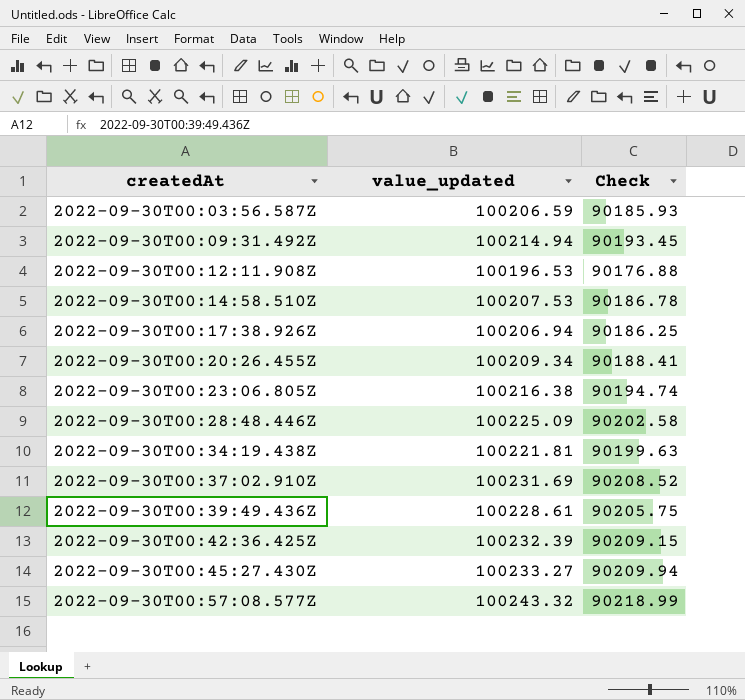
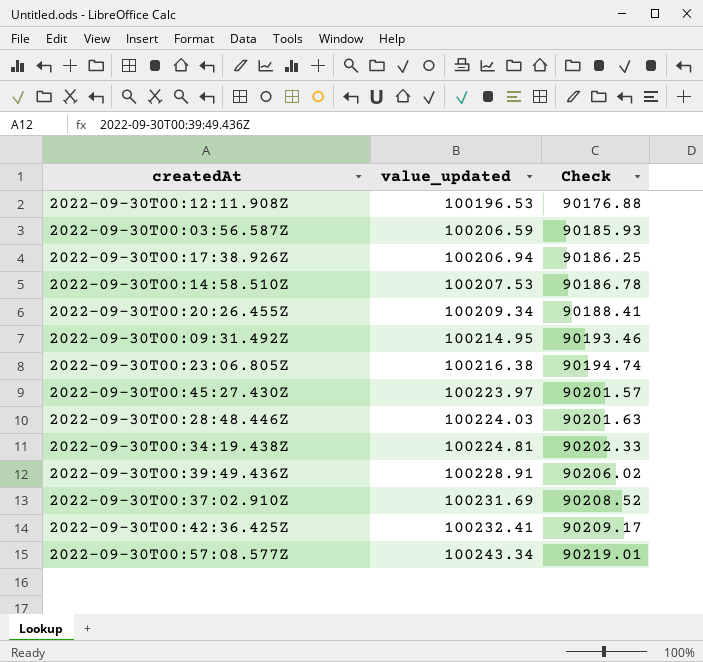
row order: createdAt ascending -> value_updated ascending
2022-09-30T00:09:31.492Z | value_updated: 100214.94 -> 100214.95
2022-09-30T00:09:31.492Z | Check: 90193.45 -> 90193.46
2022-09-30T00:45:27.430Z | value_updated: 100233.27 -> 100223.97
2022-09-30T00:45:27.430Z | Check: 90209.94 -> 90201.57
2022-09-30T00:28:48.446Z | value_updated: 100225.09 -> 100224.03
2022-09-30T00:28:48.446Z | Check: 90202.58 -> 90201.63
2022-09-30T00:34:19.438Z | value_updated: 100221.81 -> 100224.81
2022-09-30T00:34:19.438Z | Check: 90199.63 -> 90202.33
2022-09-30T00:39:49.436Z | value_updated: 100228.61 -> 100228.91
2022-09-30T00:39:49.436Z | Check: 90205.75 -> 90206.02
2022-09-30T00:42:36.425Z | value_updated: 100232.39 -> 100232.41
2022-09-30T00:42:36.425Z | Check: 90209.15 -> 90209.17
2022-09-30T00:57:08.577Z | value_updated: 100243.32 -> 100243.34
2022-09-30T00:57:08.577Z | Check: 90218.99 -> 90219.01

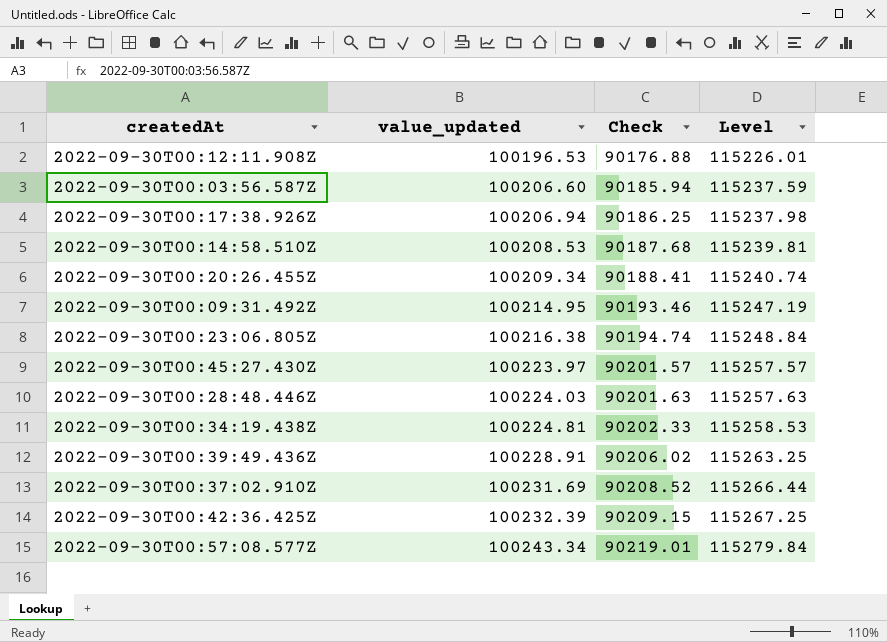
column Level | formula: none -> [value_updated] * 1.15
2022-09-30T00:03:56.587Z | value_updated: 100206.59 -> 100206.60
2022-09-30T00:03:56.587Z | Check: 90185.93 -> 90185.94
2022-09-30T00:14:58.510Z | value_updated: 100207.53 -> 100208.53
2022-09-30T00:14:58.510Z | Check: 90186.78 -> 90187.68
2022-09-30T00:42:36.425Z | value_updated: 100232.41 -> 100232.39
2022-09-30T00:42:36.425Z | Check: 90209.17 -> 90209.15

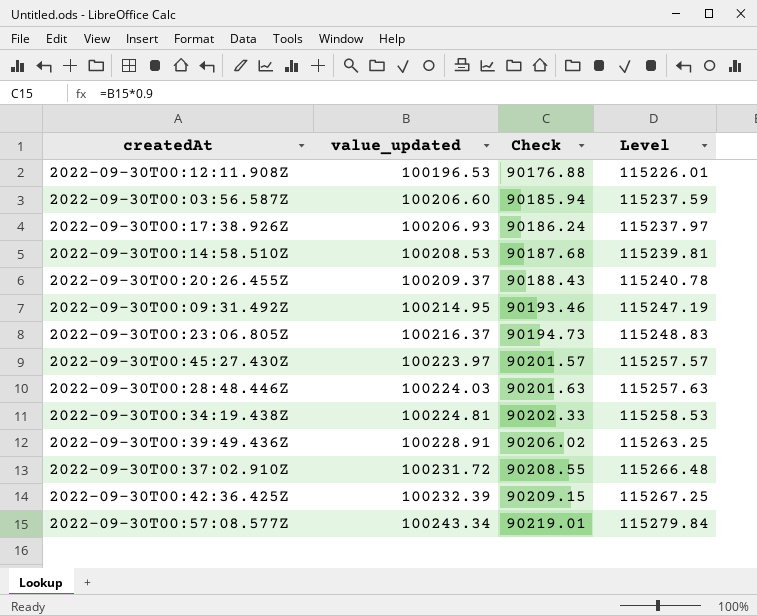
2022-09-30T00:17:38.926Z | value_updated: 100206.94 -> 100206.93
2022-09-30T00:17:38.926Z | Check: 90186.25 -> 90186.24
2022-09-30T00:17:38.926Z | Level: 115237.98 -> 115237.97
2022-09-30T00:20:26.455Z | value_updated: 100209.34 -> 100209.37
2022-09-30T00:20:26.455Z | Check: 90188.41 -> 90188.43
2022-09-30T00:20:26.455Z | Level: 115240.74 -> 115240.78
2022-09-30T00:23:06.805Z | value_updated: 100216.38 -> 100216.37
2022-09-30T00:23:06.805Z | Check: 90194.74 -> 90194.73
2022-09-30T00:23:06.805Z | Level: 115248.84 -> 115248.83
2022-09-30T00:37:02.910Z | value_updated: 100231.69 -> 100231.72
2022-09-30T00:37:02.910Z | Check: 90208.52 -> 90208.55
2022-09-30T00:37:02.910Z | Level: 115266.44 -> 115266.48

